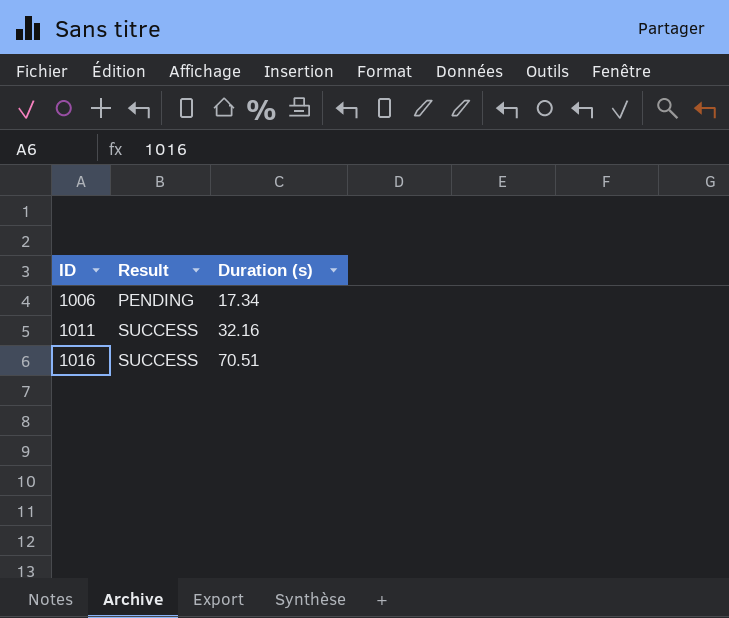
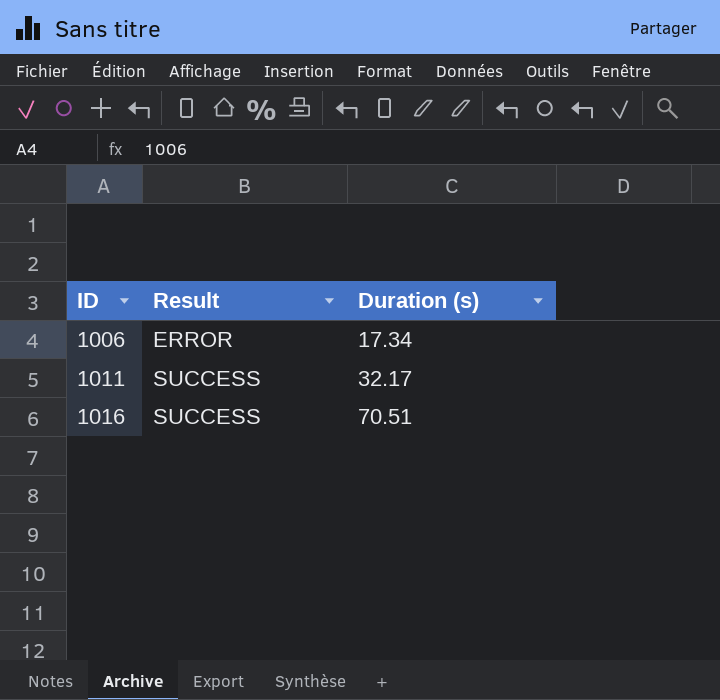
1006 | Result: PENDING -> ERROR
1011 | Duration (s): 32.16 -> 32.17

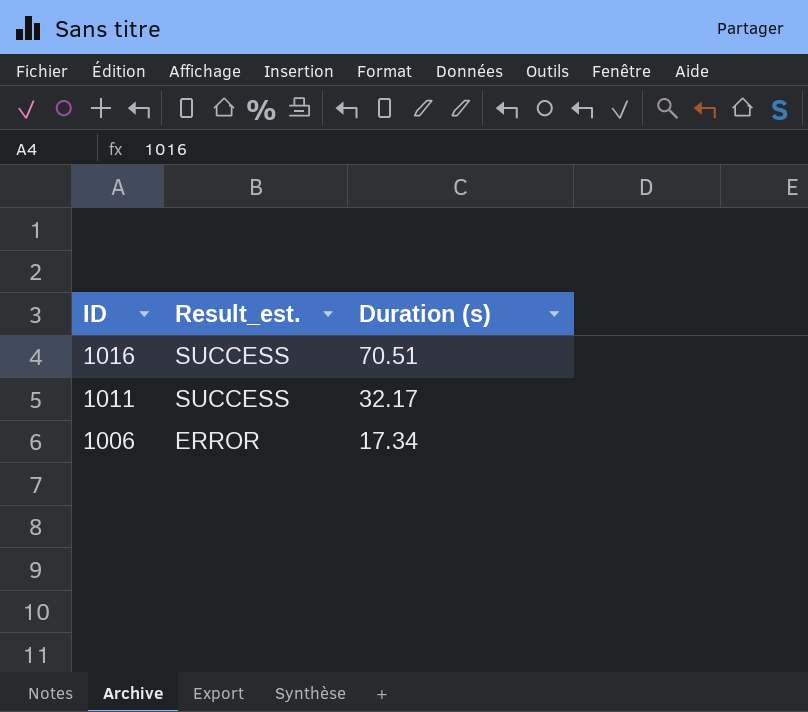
row order: ID ascending -> ID descending
column name: Result -> Result_est.

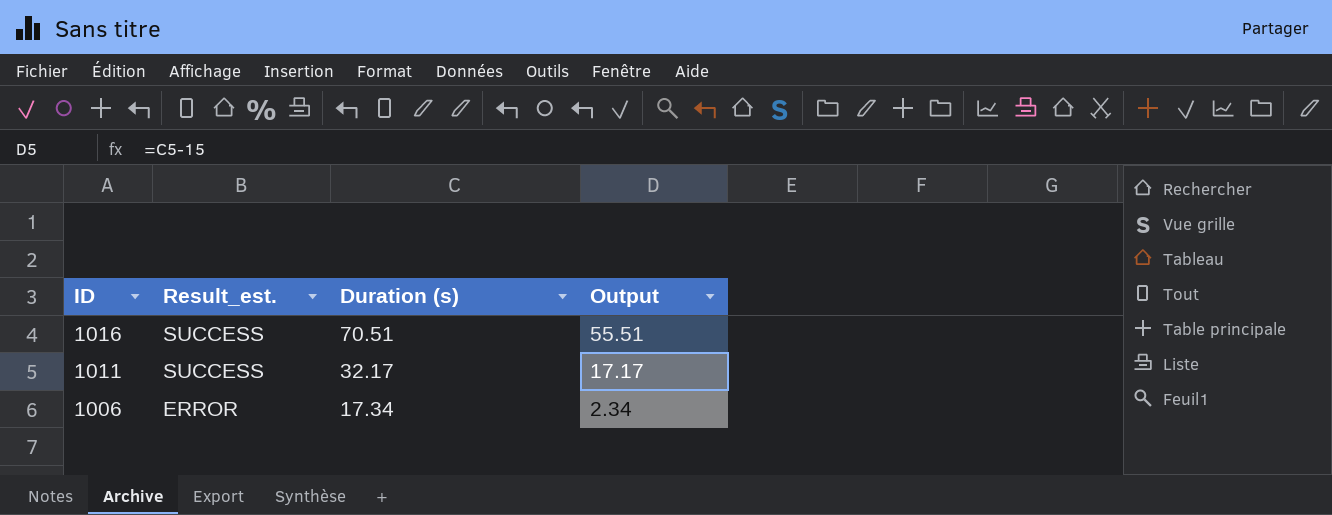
column Output | formula: none -> [Duration (s)] - 15

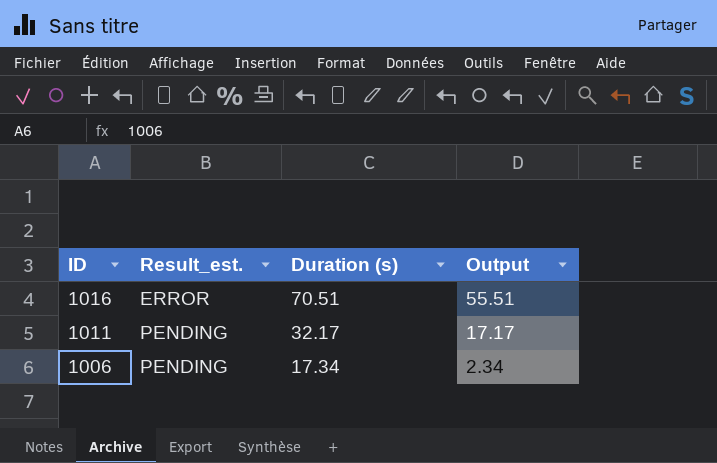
1016 | Result_est.: SUCCESS -> ERROR
1011 | Result_est.: SUCCESS -> PENDING
1006 | Result_est.: ERROR -> PENDING

